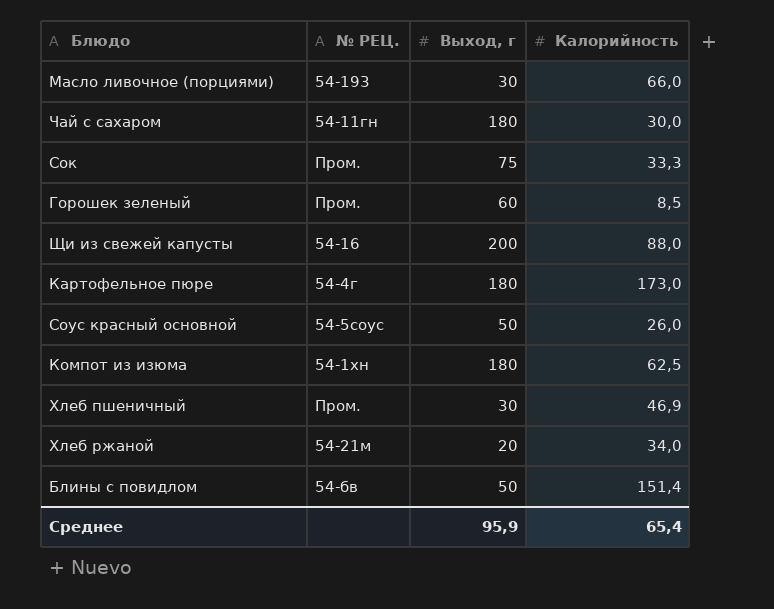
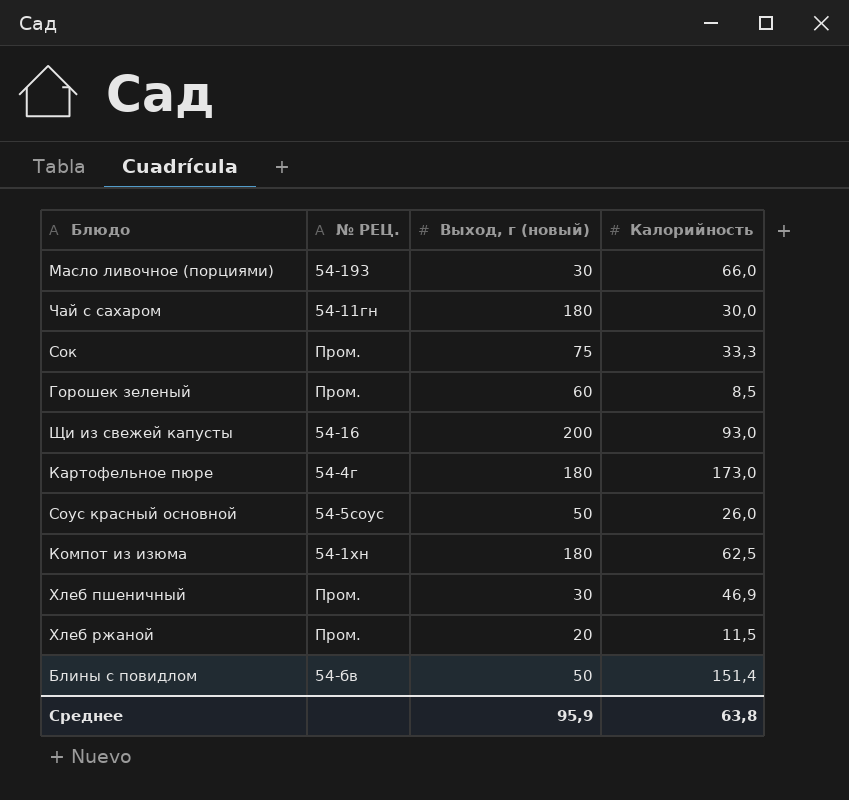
column name: Выход, г -> Выход, г (новый)
Щи из свежей капусты | Калорийность: 88,0 -> 93,0
Хлеб ржаной | № РЕЦ.: 54-21м -> Пром.
Хлеб ржаной | Калорийность: 34,0 -> 11,5
Среднее | Калорийность: 65,4 -> 63,8

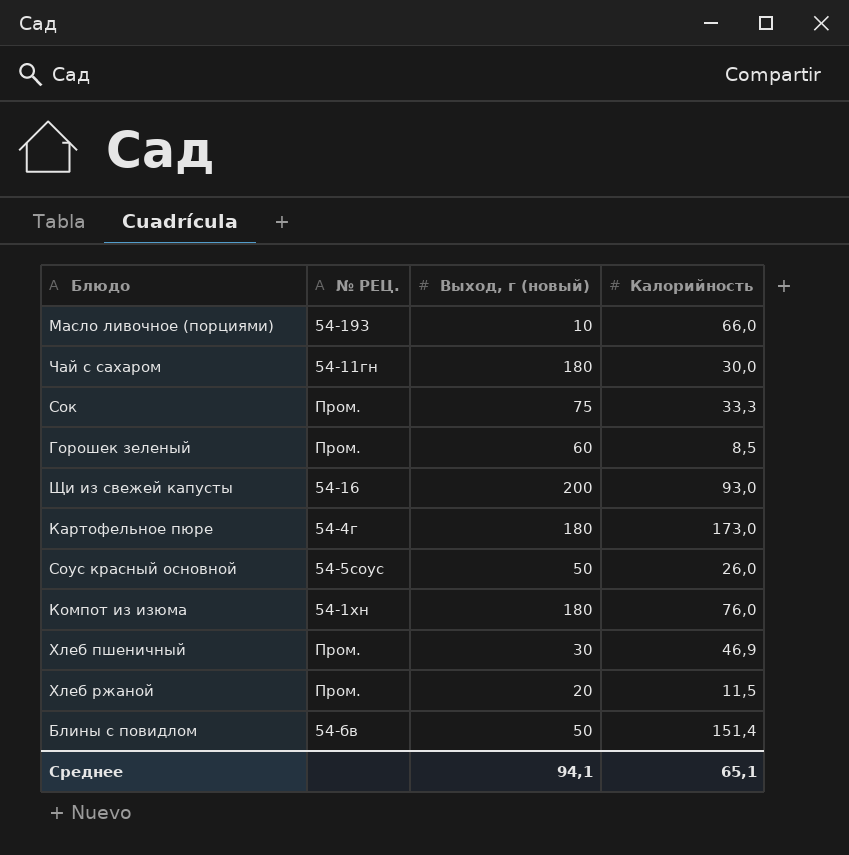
Масло ливочное (порциями) | Выход, г (новый): 30 -> 10
Компот из изюма | Калорийность: 62,5 -> 76,0
Среднее | Выход, г (новый): 95,9 -> 94,1
Среднее | Калорийность: 63,8 -> 65,1

